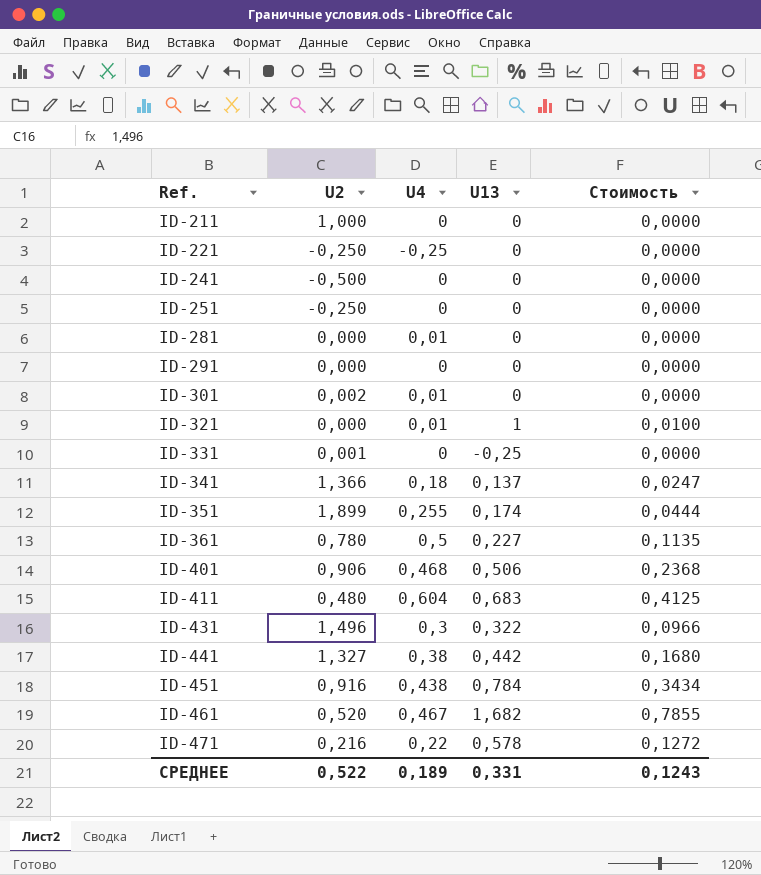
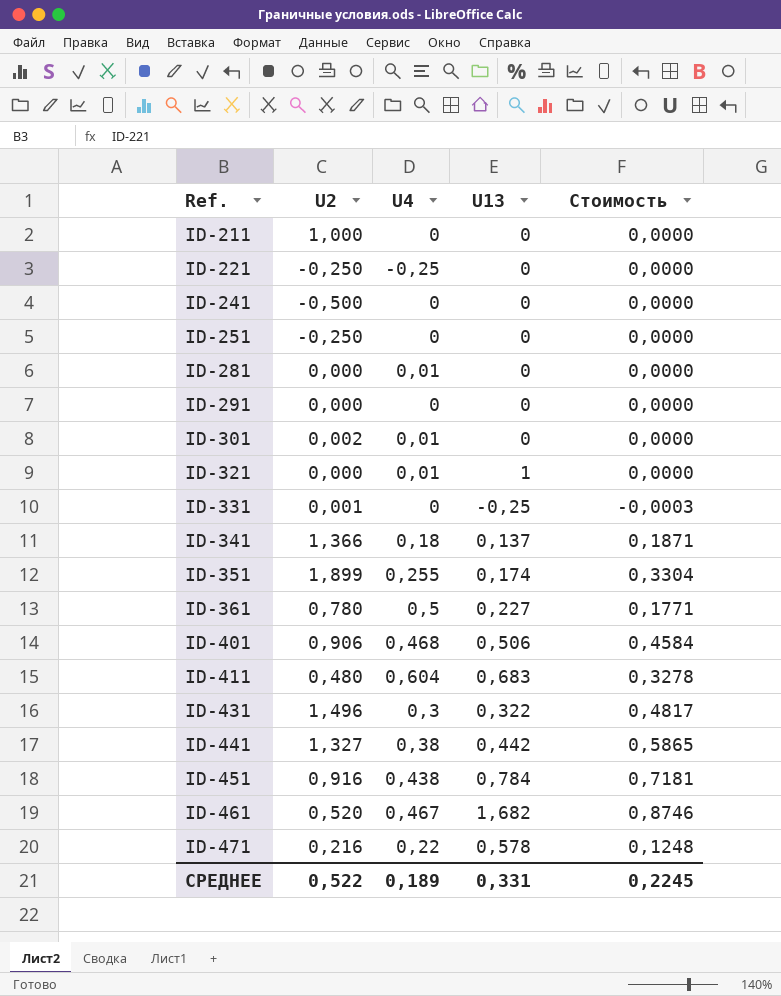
column Стоимость | formula: [U4] * [U13] -> [U2] * [U13]
СРЕДНЕЕ | Стоимость: 0,1243 -> 0,2245

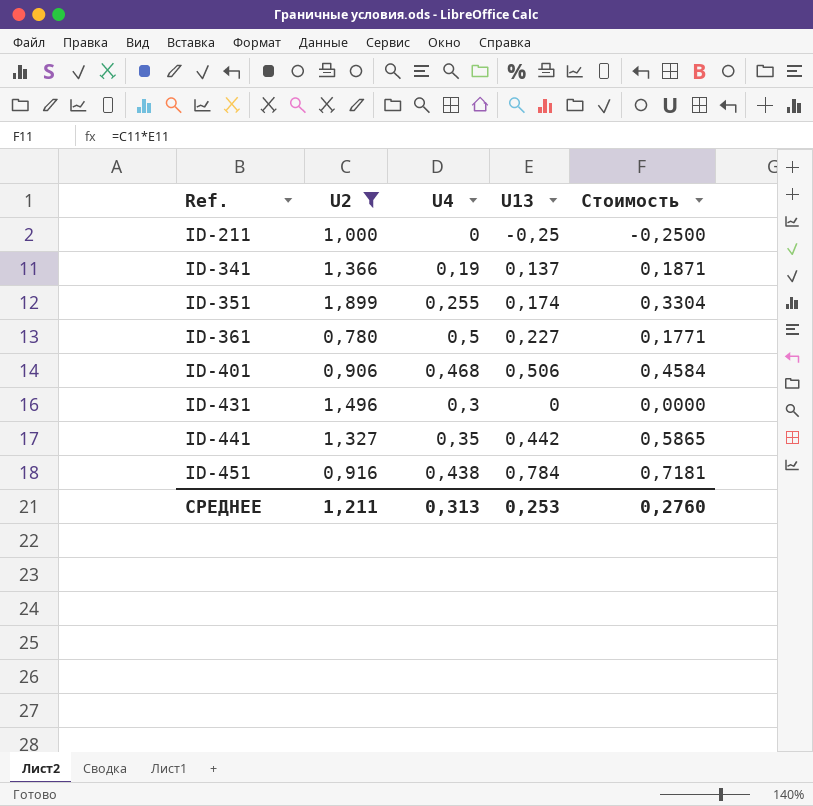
filter: none -> U2 >= 0,780
ID-211 | U13: 0 -> -0,25
ID-211 | Стоимость: 0,0000 -> -0,2500
ID-341 | U4: 0,18 -> 0,19
ID-431 | U13: 0,322 -> 0
ID-431 | Стоимость: 0,4817 -> 0,0000
ID-441 | U4: 0,38 -> 0,35
СРЕДНЕЕ | U2: 0,522 -> 1,211
СРЕДНЕЕ | U4: 0,189 -> 0,313
СРЕДНЕЕ | U13: 0,331 -> 0,253
СРЕДНЕЕ | Стоимость: 0,2245 -> 0,2760

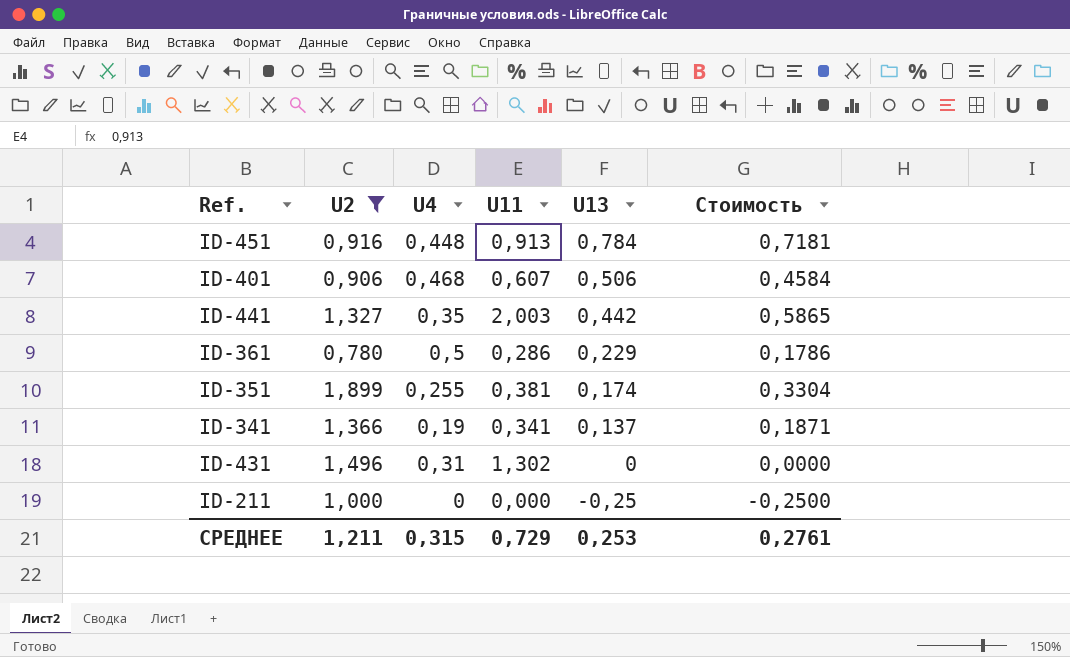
row order: Ref. ascending -> U13 descending
column U11 | position: none -> 4
ID-451 | U4: 0,438 -> 0,448
ID-361 | U13: 0,227 -> 0,229
ID-361 | Стоимость: 0,1771 -> 0,1786
ID-431 | U4: 0,3 -> 0,31
СРЕДНЕЕ | U4: 0,313 -> 0,315
СРЕДНЕЕ | Стоимость: 0,2760 -> 0,2761

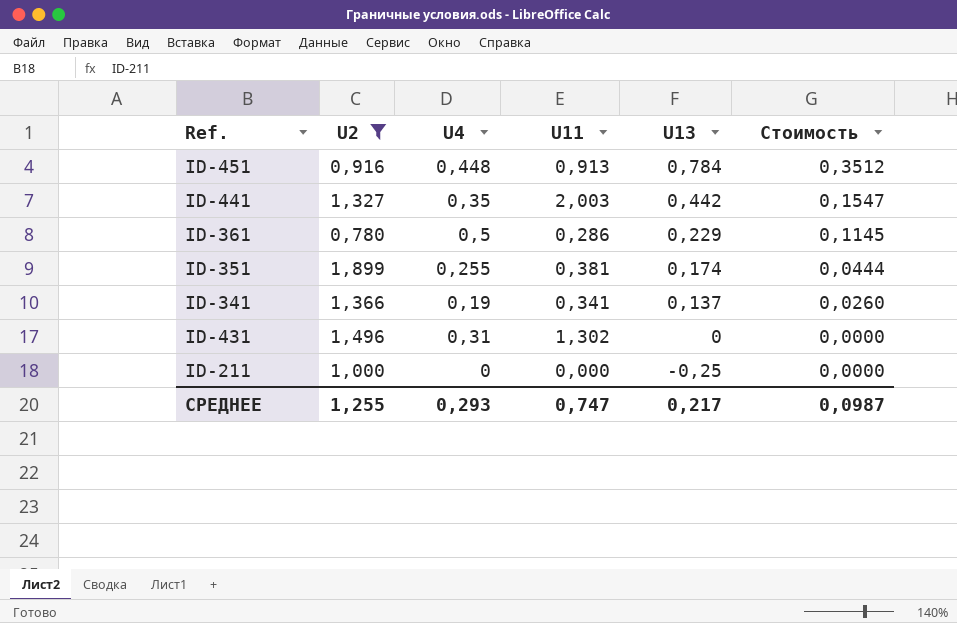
column Стоимость | formula: [U2] * [U13] -> [U4] * [U13]
row ID-401: 0,906 | 0,468 | 0,607 | 0,506 | 0,4584 -> none
СРЕДНЕЕ | U2: 1,211 -> 1,255
СРЕДНЕЕ | U4: 0,315 -> 0,293
СРЕДНЕЕ | U11: 0,729 -> 0,747
СРЕДНЕЕ | U13: 0,253 -> 0,217
СРЕДНЕЕ | Стоимость: 0,2761 -> 0,0987

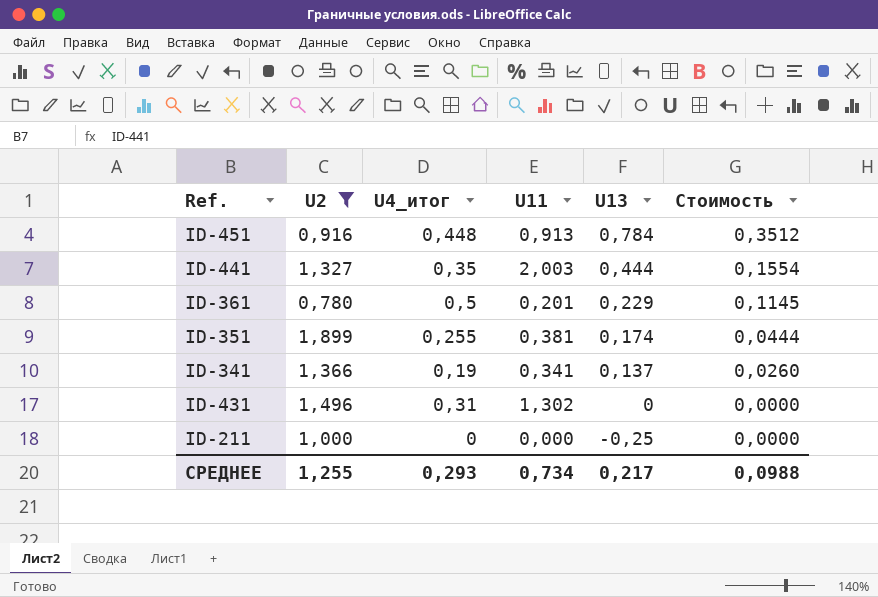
column name: U4 -> U4_итог
ID-441 | U13: 0,442 -> 0,444
ID-441 | Стоимость: 0,1547 -> 0,1554
ID-361 | U11: 0,286 -> 0,201
СРЕДНЕЕ | U11: 0,747 -> 0,734
СРЕДНЕЕ | Стоимость: 0,0987 -> 0,0988

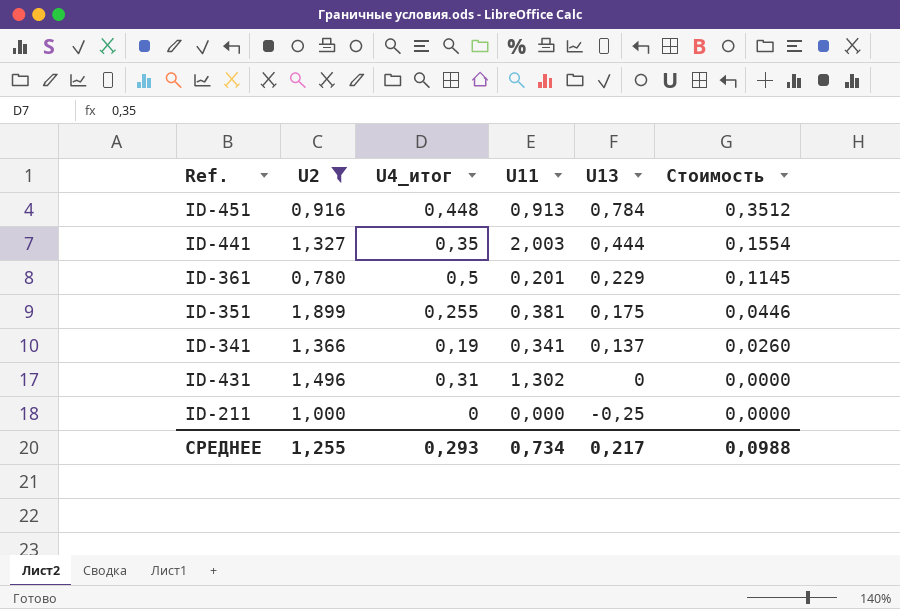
ID-351 | U13: 0,174 -> 0,175
ID-351 | Стоимость: 0,0444 -> 0,0446

